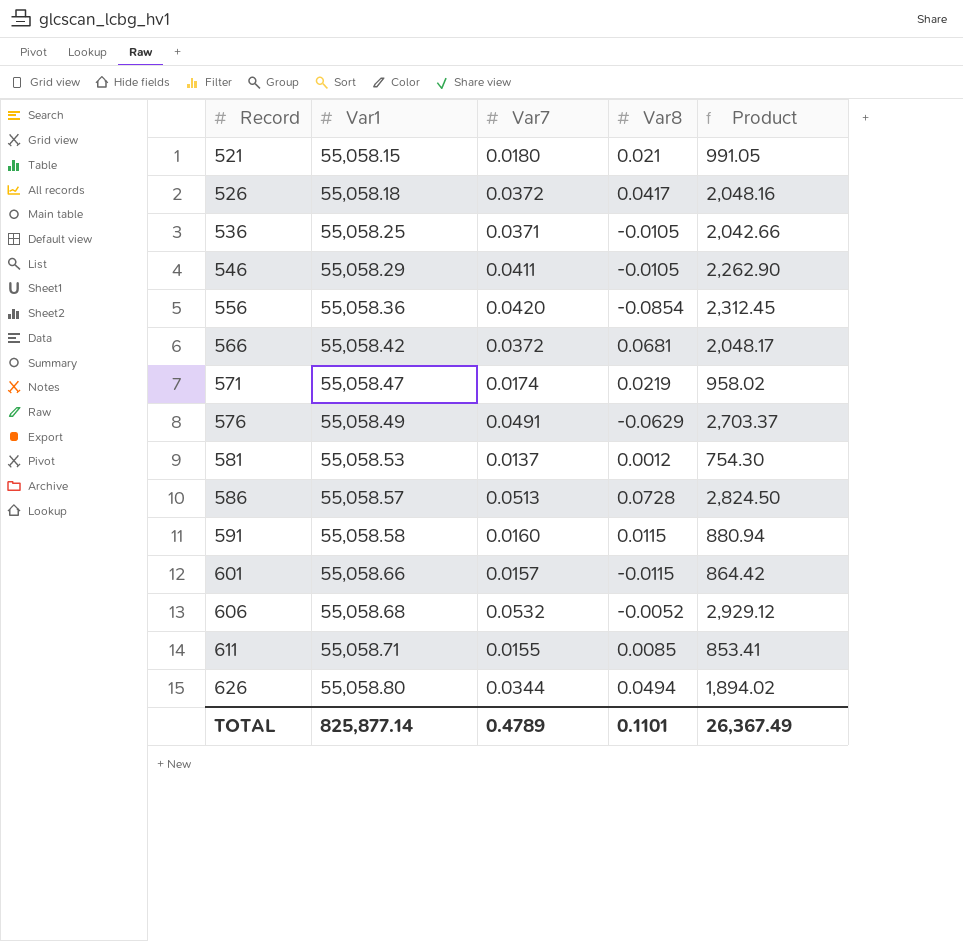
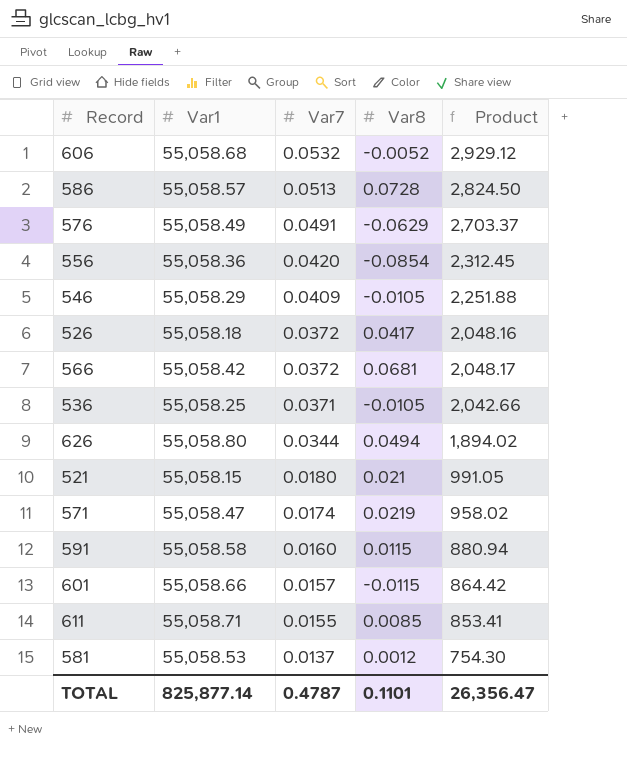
row order: Record ascending -> Var7 descending
546 | Var7: 0.0411 -> 0.0409
546 | Product: 2,262.90 -> 2,251.88
TOTAL | Var7: 0.4789 -> 0.4787
TOTAL | Product: 26,367.49 -> 26,356.47

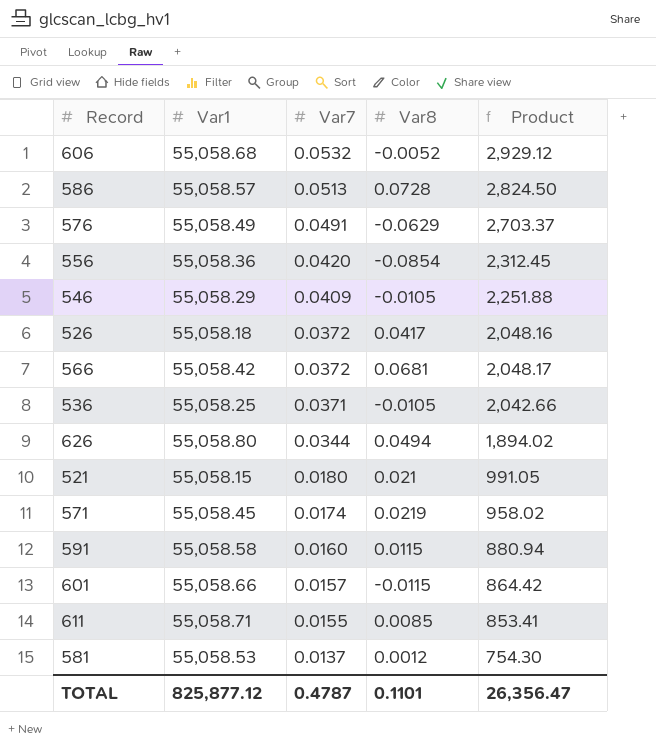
571 | Var1: 55,058.47 -> 55,058.45
TOTAL | Var1: 825,877.14 -> 825,877.12

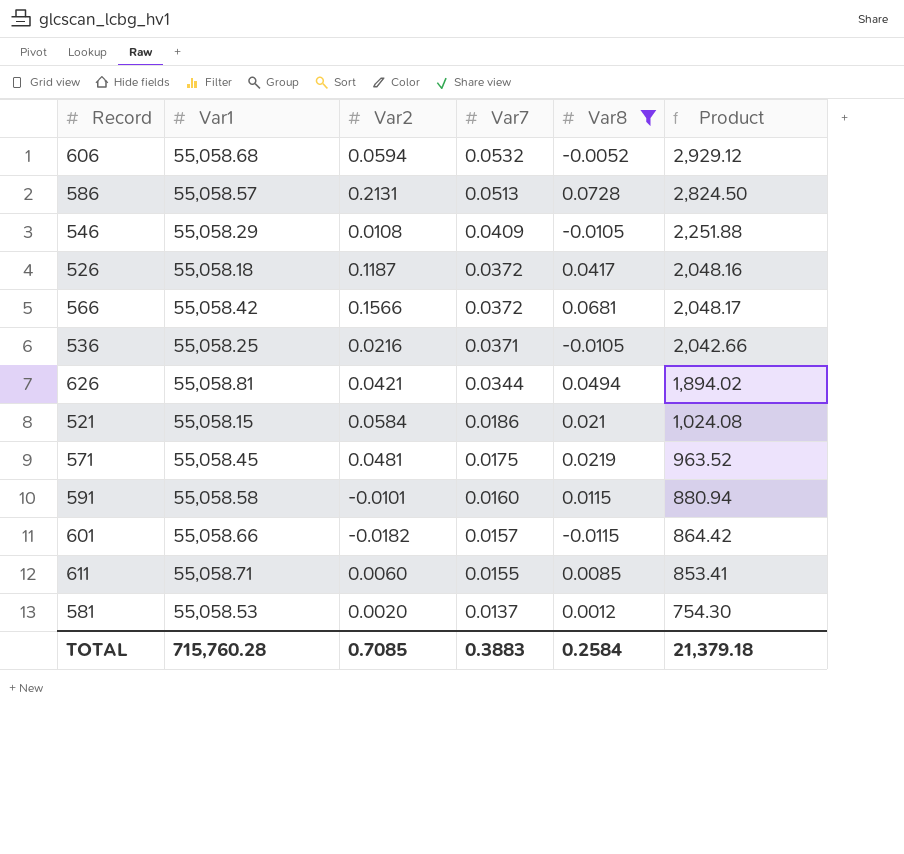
filter: none -> Var8 >= -0.0115
column Var2 | position: none -> 3
626 | Var1: 55,058.80 -> 55,058.81
521 | Var7: 0.0180 -> 0.0186
521 | Product: 991.05 -> 1,024.08
571 | Var7: 0.0174 -> 0.0175
571 | Product: 958.02 -> 963.52
TOTAL | Var1: 825,877.12 -> 715,760.28
TOTAL | Var7: 0.4787 -> 0.3883
TOTAL | Var8: 0.1101 -> 0.2584
TOTAL | Product: 26,356.47 -> 21,379.18

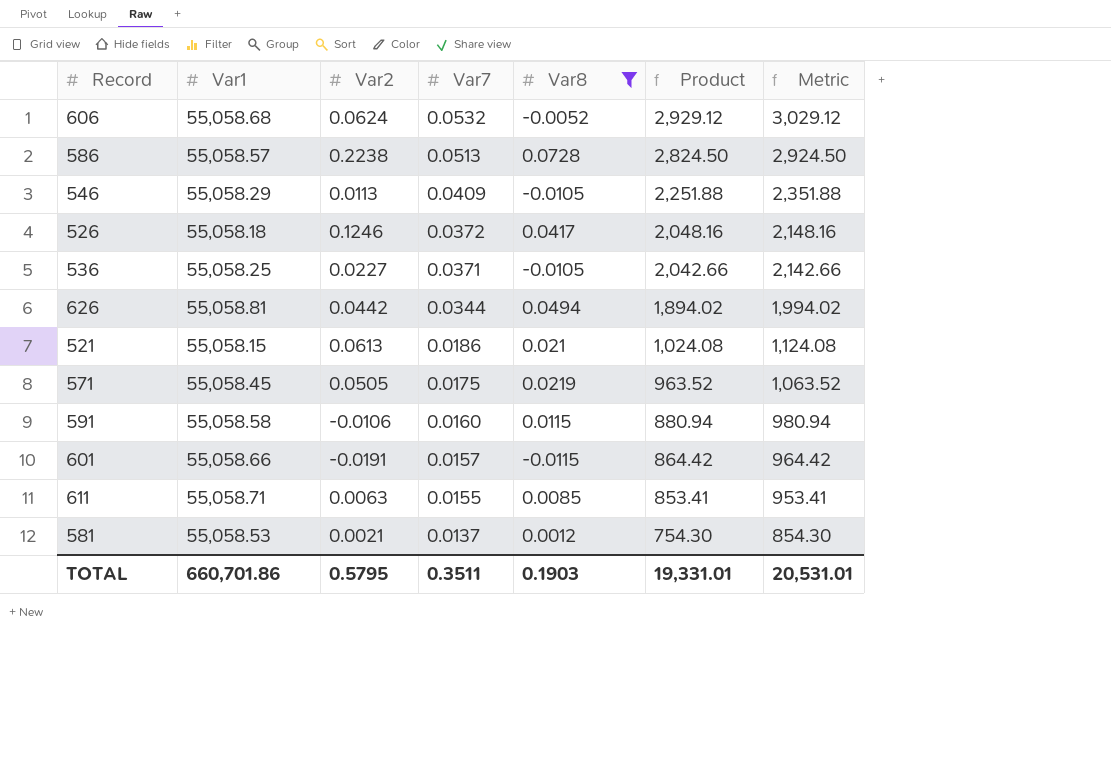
column Metric | formula: none -> [Product] + 100
row 566: 55,058.42 | 0.1566 | 0.0372 | 0.0681 | 2,048.17 -> none
606 | Var2: 0.0594 -> 0.0624
586 | Var2: 0.2131 -> 0.2238
546 | Var2: 0.0108 -> 0.0113
526 | Var2: 0.1187 -> 0.1246
536 | Var2: 0.0216 -> 0.0227
626 | Var2: 0.0421 -> 0.0442
521 | Var2: 0.0584 -> 0.0613
571 | Var2: 0.0481 -> 0.0505
591 | Var2: -0.0101 -> -0.0106
601 | Var2: -0.0182 -> -0.0191
611 | Var2: 0.0060 -> 0.0063
581 | Var2: 0.0020 -> 0.0021
TOTAL | Var1: 715,760.28 -> 660,701.86
TOTAL | Var2: 0.7085 -> 0.5795
TOTAL | Var7: 0.3883 -> 0.3511
TOTAL | Var8: 0.2584 -> 0.1903
TOTAL | Product: 21,379.18 -> 19,331.01

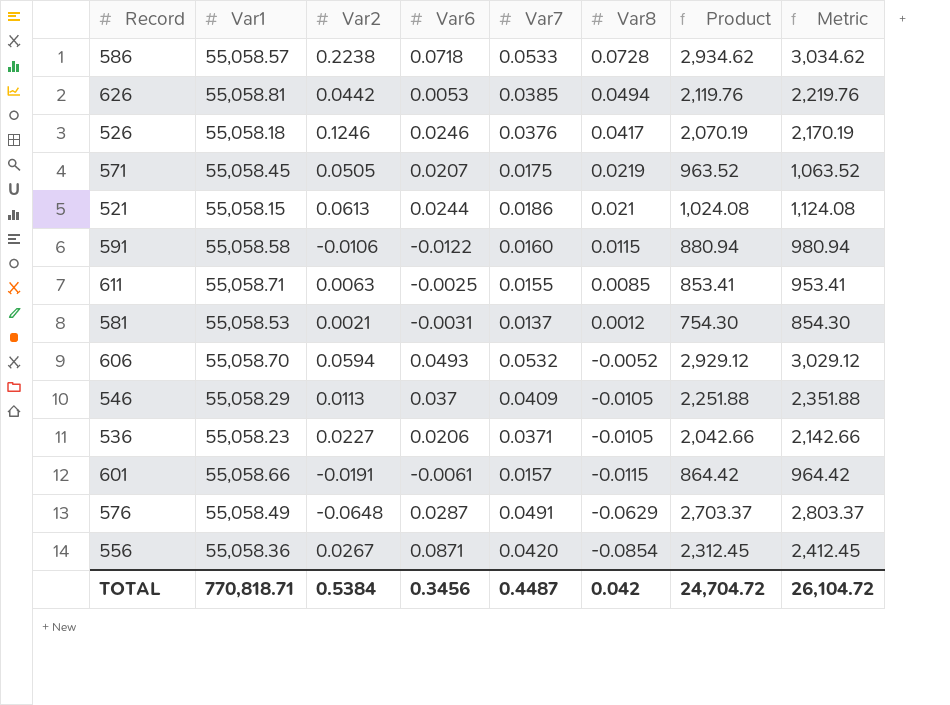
filter: Var8 >= -0.0115 -> none
row order: Var7 descending -> Var8 descending
column Var6 | position: none -> 4
586 | Var7: 0.0513 -> 0.0533
586 | Product: 2,824.50 -> 2,934.62
586 | Metric: 2,924.50 -> 3,034.62
626 | Var7: 0.0344 -> 0.0385
626 | Product: 1,894.02 -> 2,119.76
626 | Metric: 1,994.02 -> 2,219.76
526 | Var7: 0.0372 -> 0.0376
526 | Product: 2,048.16 -> 2,070.19
526 | Metric: 2,148.16 -> 2,170.19
606 | Var1: 55,058.68 -> 55,058.70
606 | Var2: 0.0624 -> 0.0594
536 | Var1: 55,058.25 -> 55,058.23
TOTAL | Var1: 660,701.86 -> 770,818.71
TOTAL | Var2: 0.5795 -> 0.5384
TOTAL | Var7: 0.3511 -> 0.4487
TOTAL | Var8: 0.1903 -> 0.042
TOTAL | Product: 19,331.01 -> 24,704.72
TOTAL | Metric: 20,531.01 -> 26,104.72

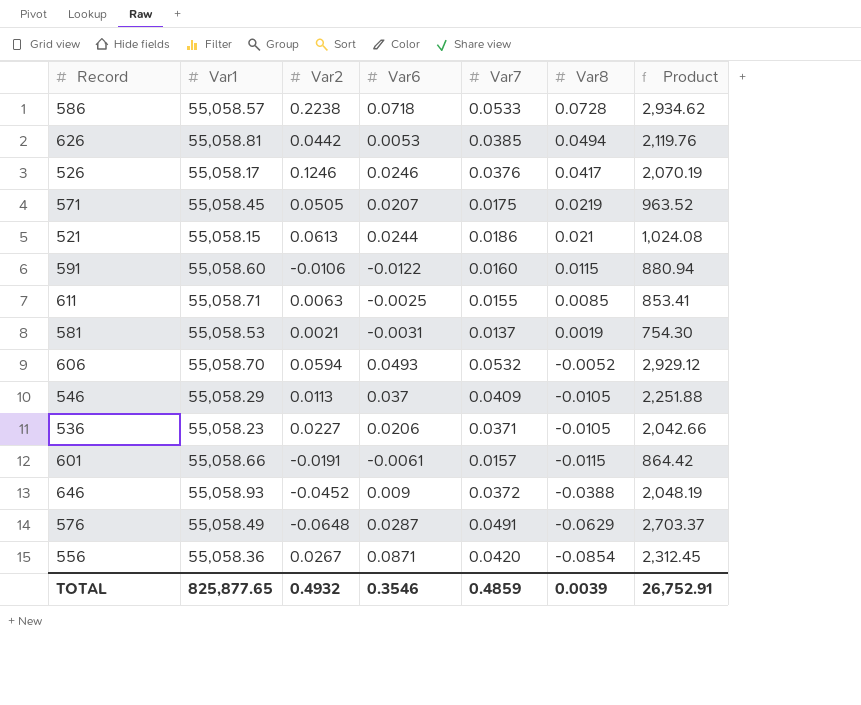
column Metric | formula: [Product] + 100 -> none
526 | Var1: 55,058.18 -> 55,058.17
591 | Var1: 55,058.58 -> 55,058.60
581 | Var8: 0.0012 -> 0.0019
row 646: none -> 55,058.93 | -0.0452 | 0.009 | 0.0372 | -0.0388 | 2,048.19
TOTAL | Var1: 770,818.71 -> 825,877.65
TOTAL | Var2: 0.5384 -> 0.4932
TOTAL | Var6: 0.3456 -> 0.3546
TOTAL | Var7: 0.4487 -> 0.4859
TOTAL | Var8: 0.042 -> 0.0039
TOTAL | Product: 24,704.72 -> 26,752.91

